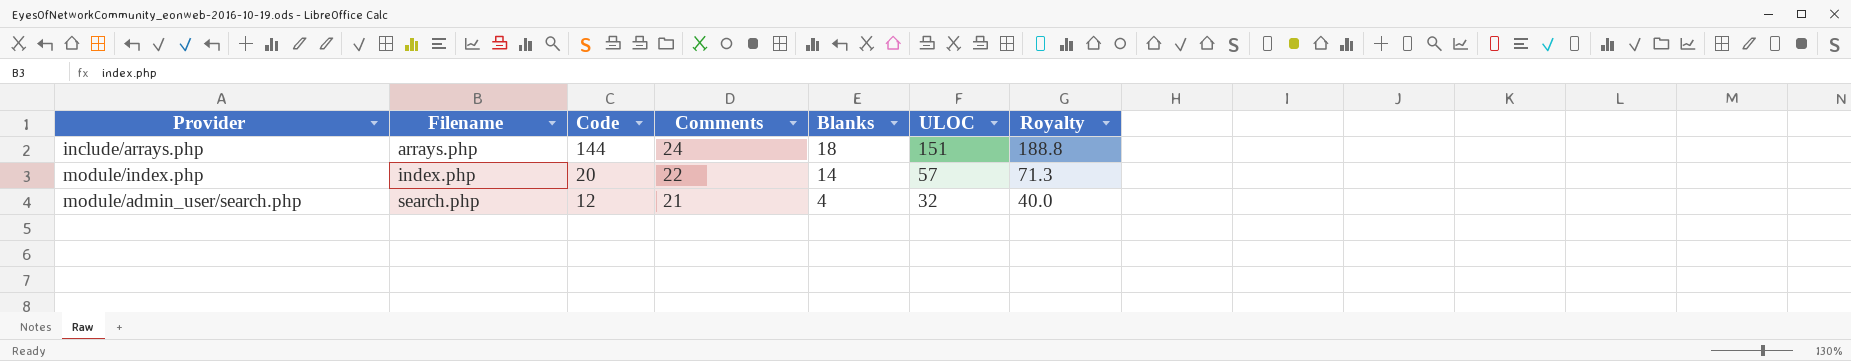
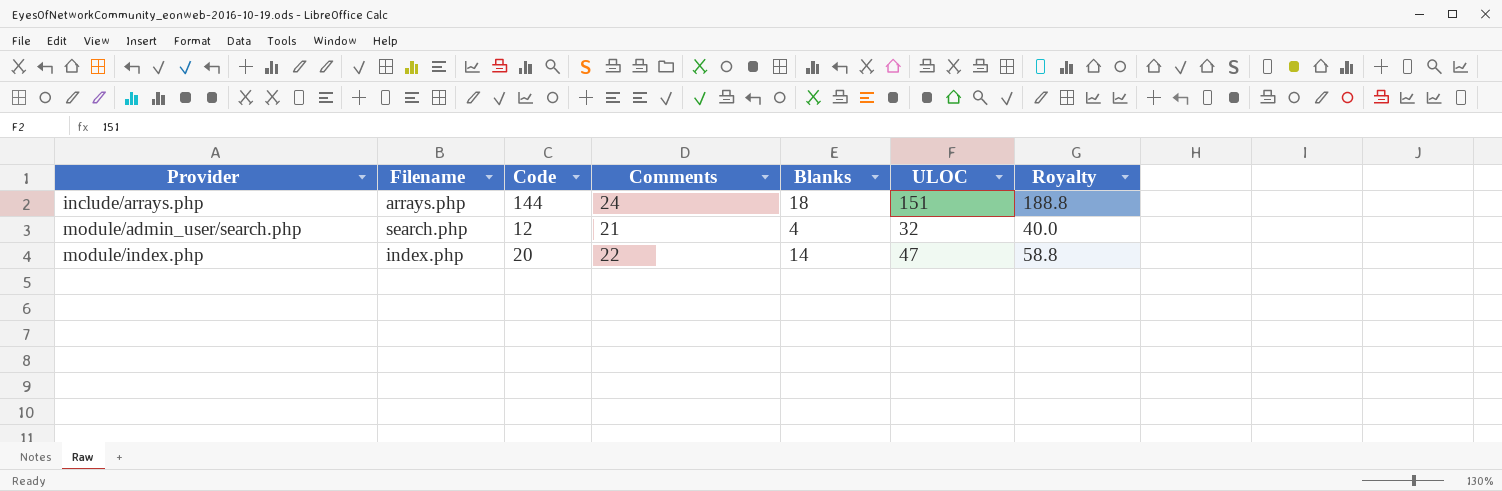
row order: Filename ascending -> Provider ascending
module/index.php | ULOC: 57 -> 47
module/index.php | Royalty: 71.3 -> 58.8

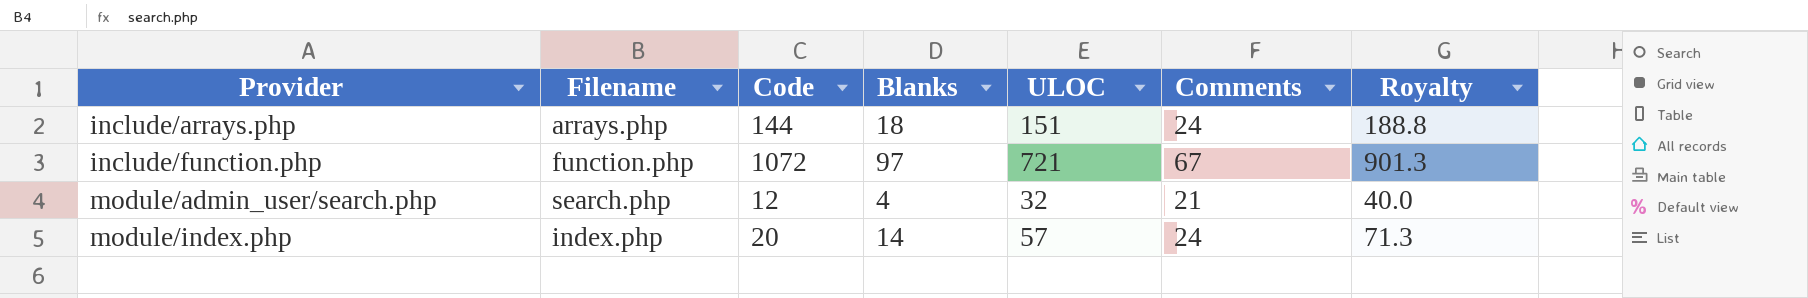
column Comments | position: 4 -> 6
row include/function.php: none -> function.php | 1072 | 97 | 721 | 67 | 901.3
module/index.php | ULOC: 47 -> 57
module/index.php | Comments: 22 -> 24
module/index.php | Royalty: 58.8 -> 71.3

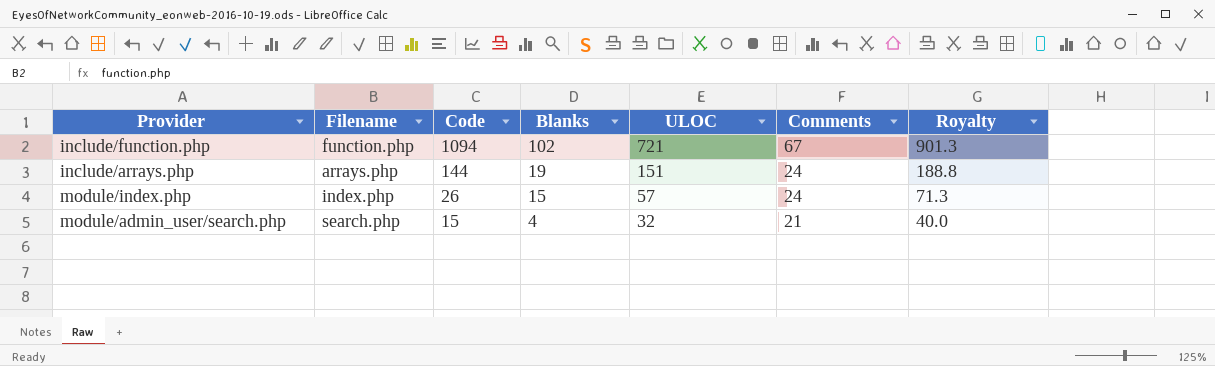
row order: Provider ascending -> Code descending
include/function.php | Code: 1072 -> 1094
include/function.php | Blanks: 97 -> 102
include/arrays.php | Blanks: 18 -> 19
module/index.php | Code: 20 -> 26
module/index.php | Blanks: 14 -> 15
module/admin_user/search.php | Code: 12 -> 15

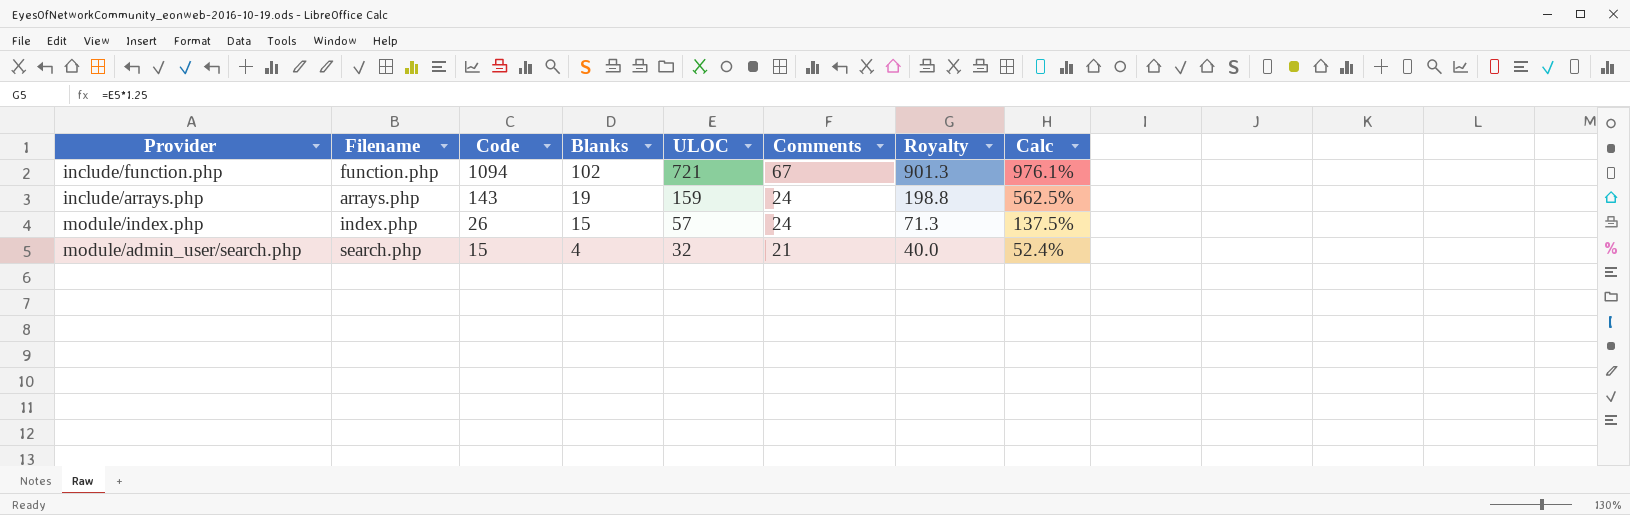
column Calc | formula: none -> ([ULOC] - [Comments]) / [Comments]
include/arrays.php | Code: 144 -> 143
include/arrays.php | ULOC: 151 -> 159
include/arrays.php | Royalty: 188.8 -> 198.8

